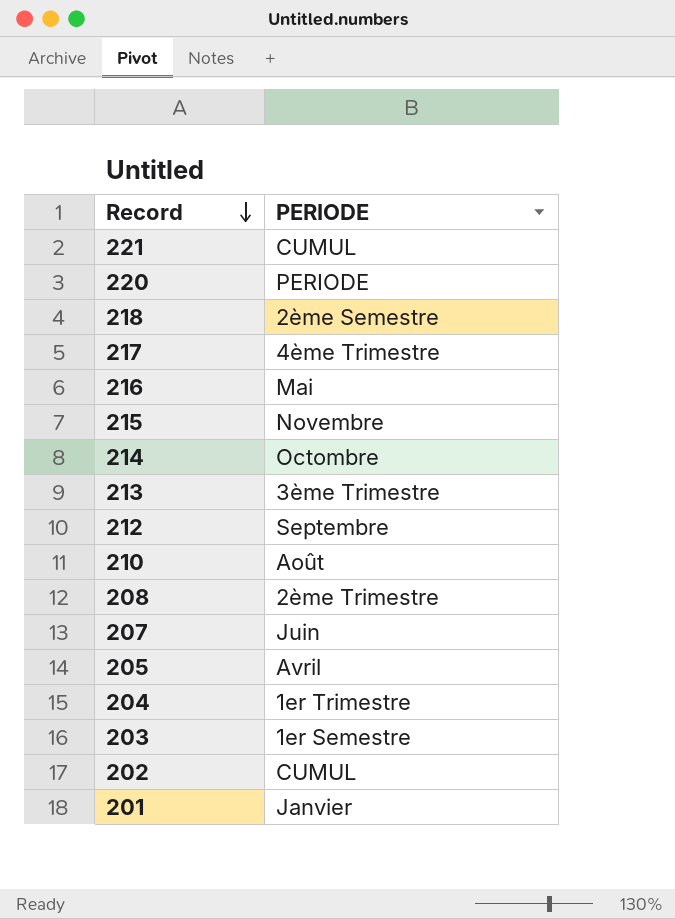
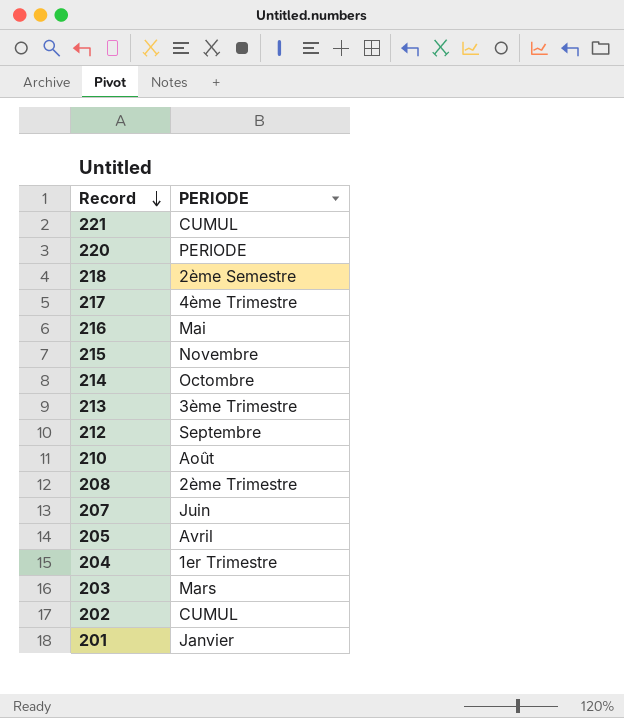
203 | PERIODE: 1er Semestre -> Mars

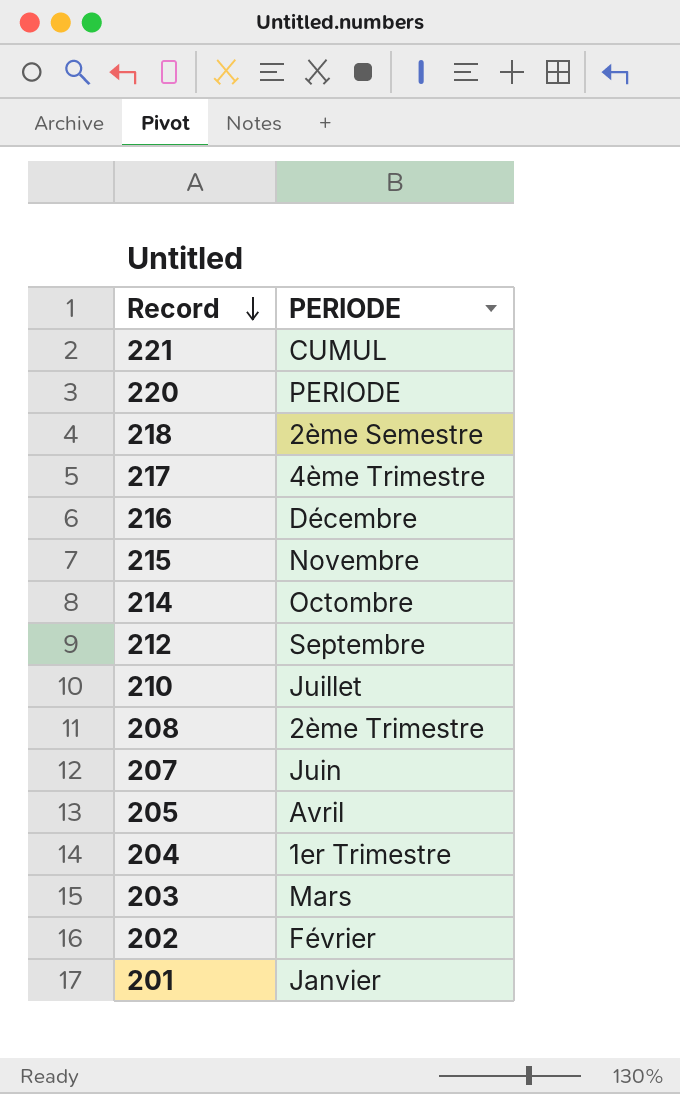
row 213: 3ème Trimestre -> none
216 | PERIODE: Mai -> Décembre
210 | PERIODE: Août -> Juillet
202 | PERIODE: CUMUL -> Février

